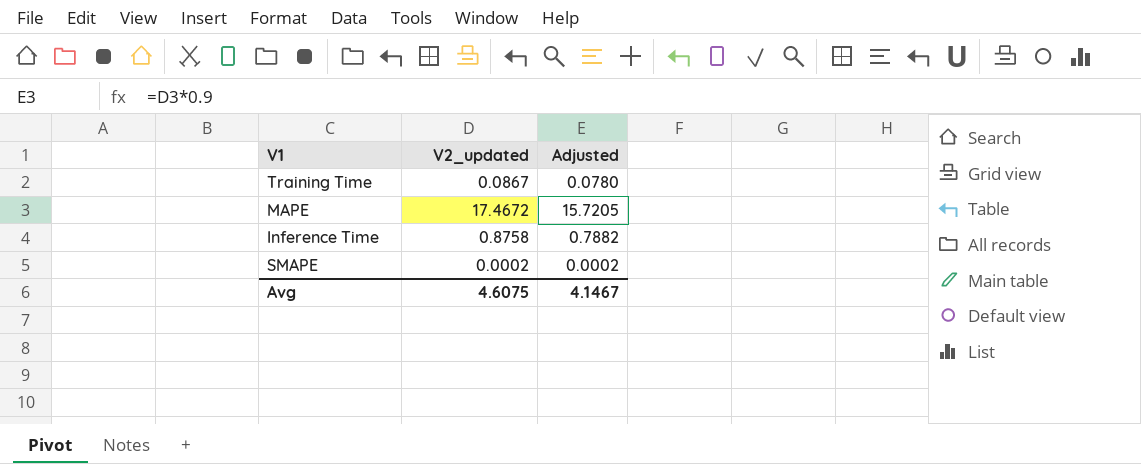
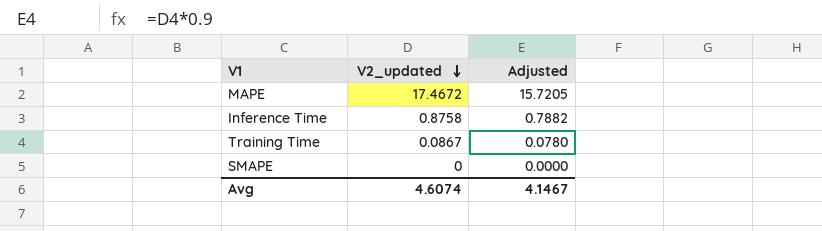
row order: none -> V2_updated descending
SMAPE | V2_updated: 0.0002 -> 0
SMAPE | Adjusted: 0.0002 -> 0.0000
Avg | V2_updated: 4.6075 -> 4.6074

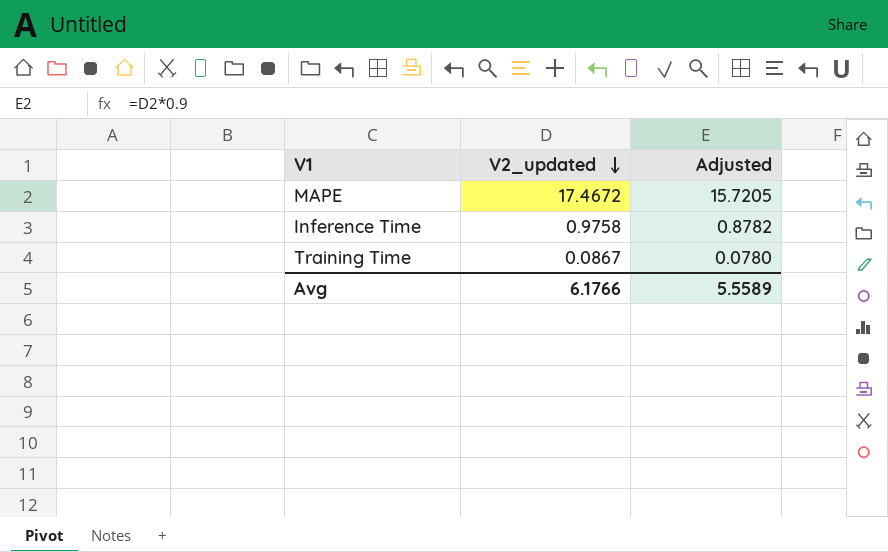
row SMAPE: 0 | 0.0000 -> none
Inference Time | V2_updated: 0.8758 -> 0.9758
Inference Time | Adjusted: 0.7882 -> 0.8782
Avg | V2_updated: 4.6074 -> 6.1766
Avg | Adjusted: 4.1467 -> 5.5589

